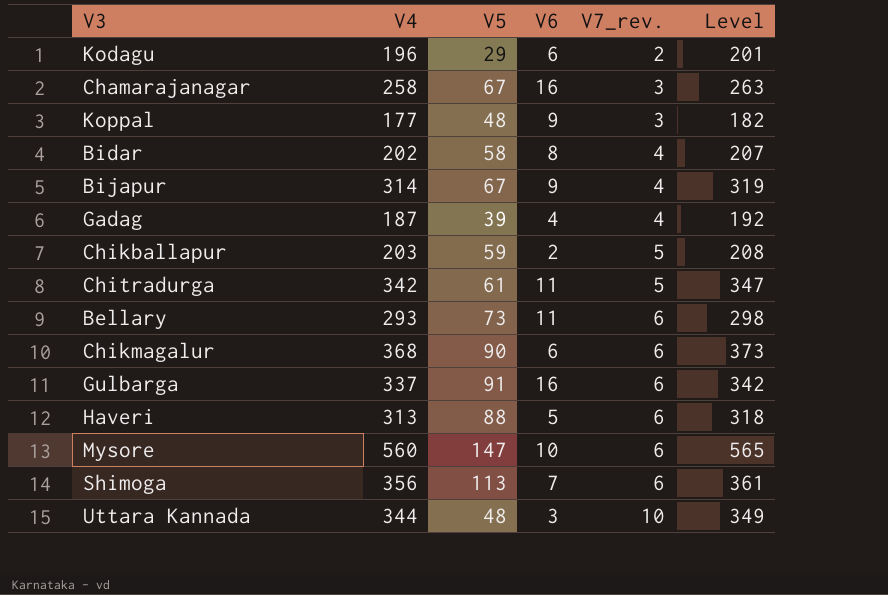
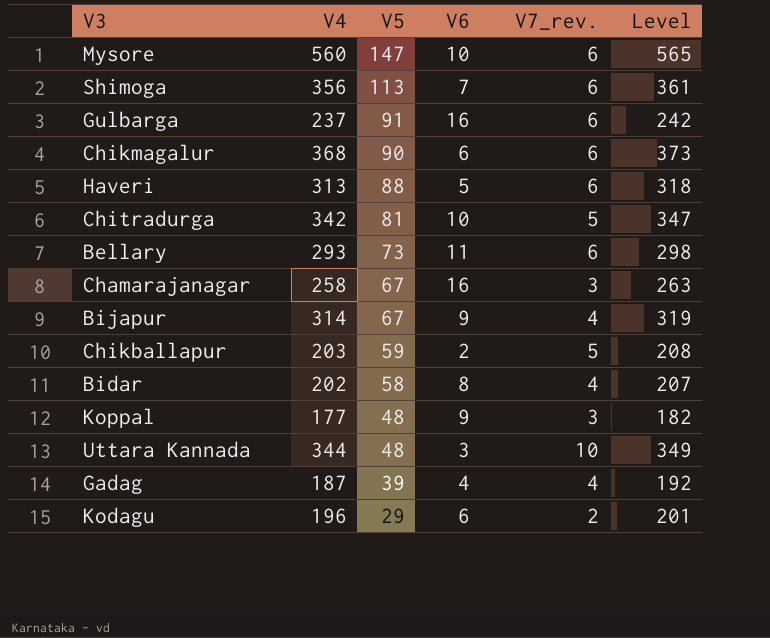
row order: V7_rev. ascending -> V5 descending
Gulbarga | V4: 337 -> 237
Gulbarga | Level: 342 -> 242
Chitradurga | V5: 61 -> 81
Chitradurga | V6: 11 -> 10

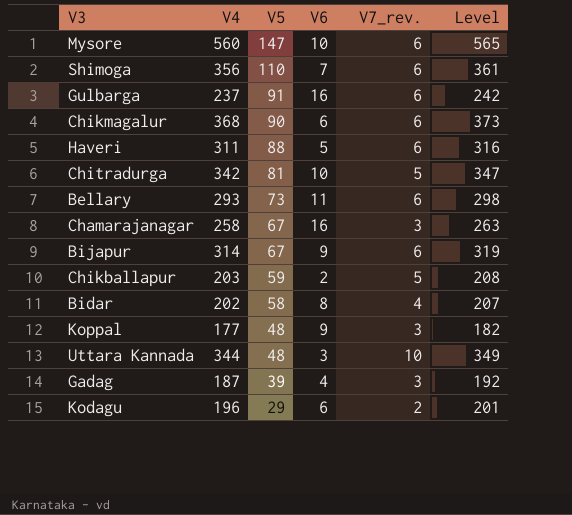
Shimoga | V5: 113 -> 110
Haveri | V4: 313 -> 311
Haveri | Level: 318 -> 316
Bijapur | V7_rev.: 4 -> 6
Gadag | V7_rev.: 4 -> 3

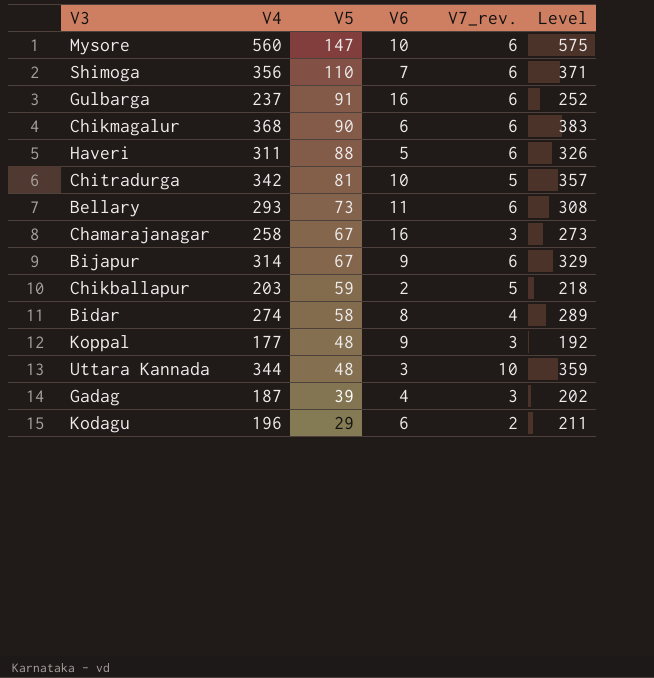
column Level | formula: [V4] + 5 -> [V4] + 15
Bidar | V4: 202 -> 274

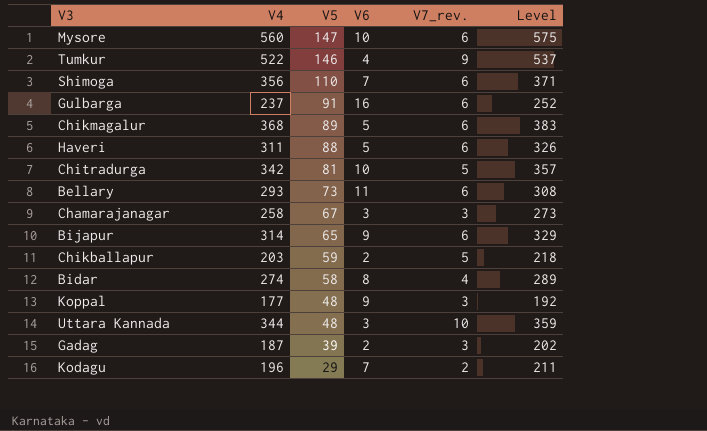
row Tumkur: none -> 522 | 146 | 4 | 9 | 537
Chikmagalur | V5: 90 -> 89
Chikmagalur | V6: 6 -> 5
Chamarajanagar | V6: 16 -> 3
Bijapur | V5: 67 -> 65
Gadag | V6: 4 -> 2
Kodagu | V6: 6 -> 7

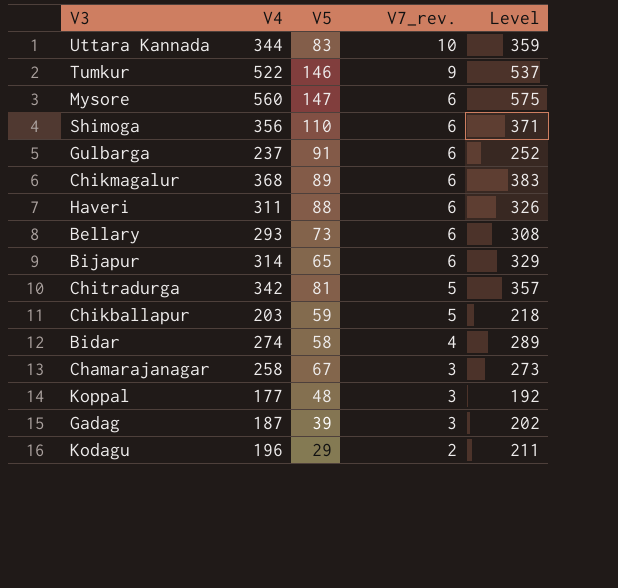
row order: V5 descending -> V7_rev. descending
column V6 | position: 4 -> none
Uttara Kannada | V5: 48 -> 83

